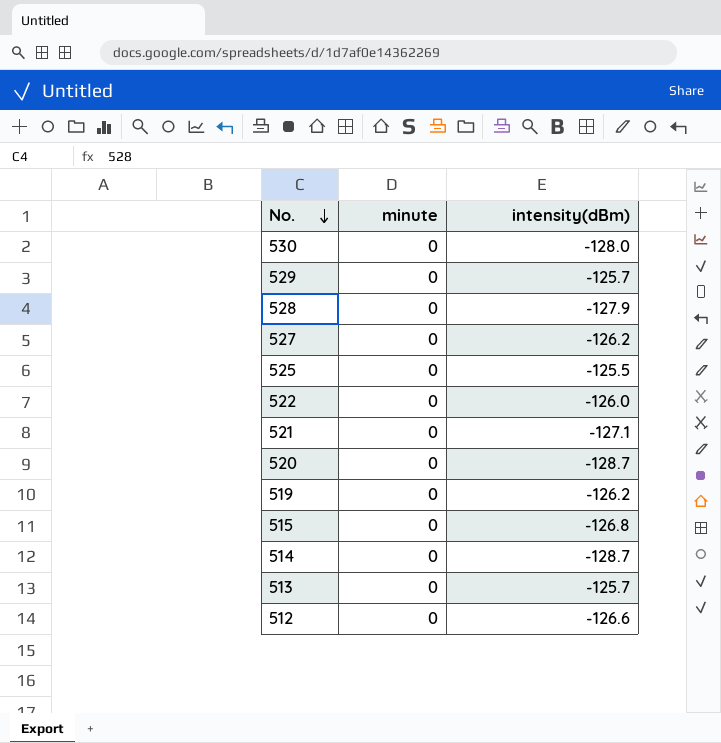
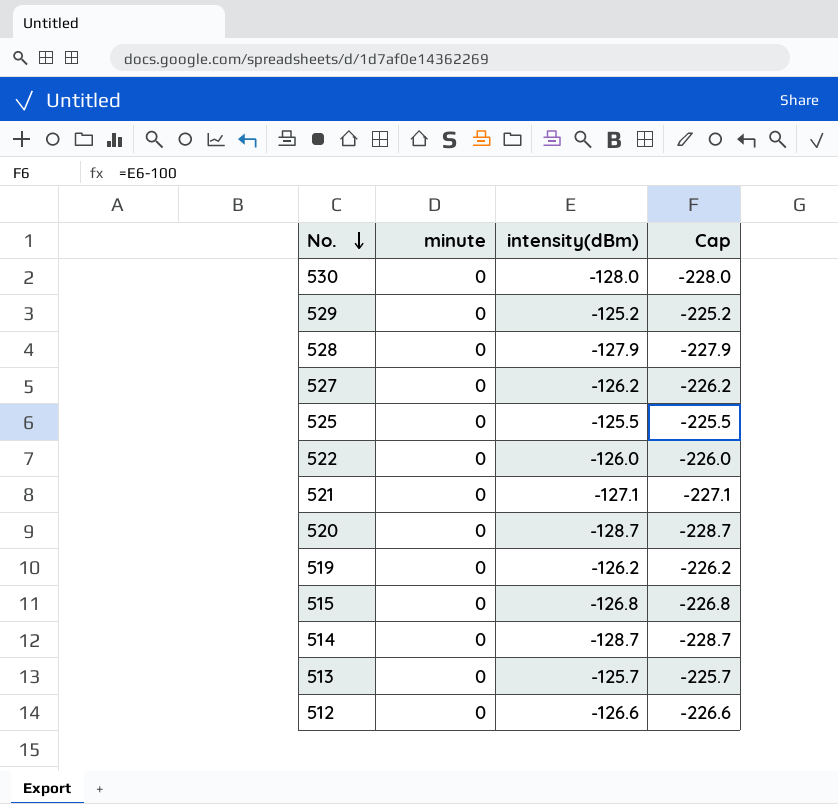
column Cap | formula: none -> [intensity(dBm)] - 100
529 | intensity(dBm): -125.7 -> -125.2

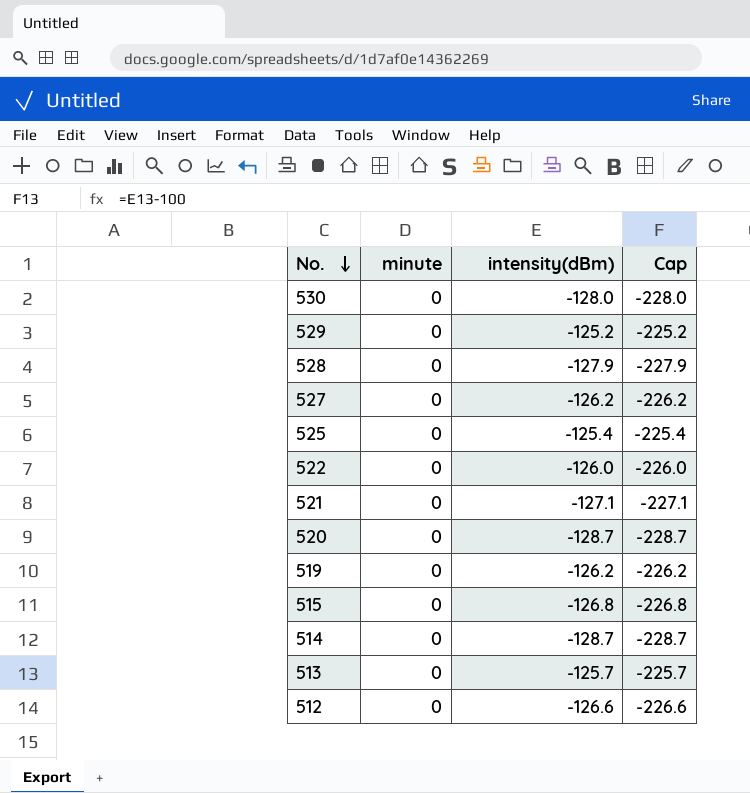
525 | intensity(dBm): -125.5 -> -125.4
525 | Cap: -225.5 -> -225.4

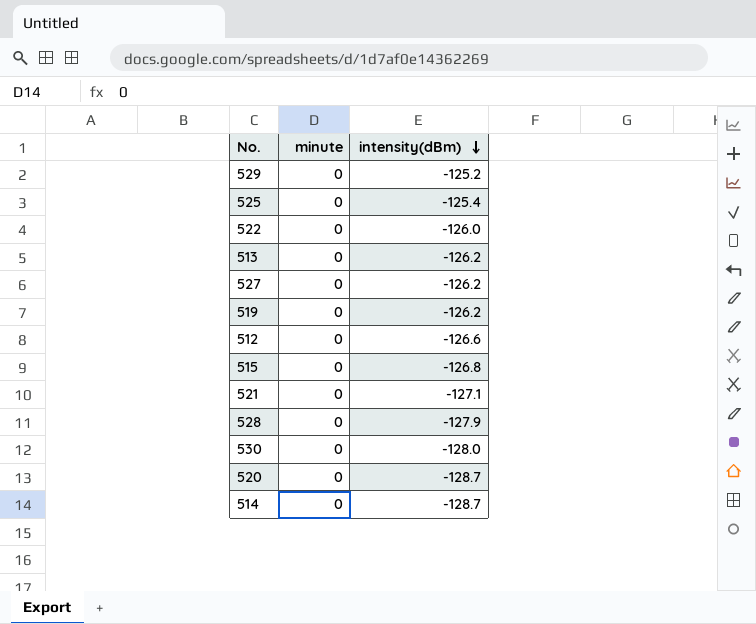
row order: No. descending -> intensity(dBm) descending
column Cap | formula: [intensity(dBm)] - 100 -> none
513 | intensity(dBm): -125.7 -> -126.2

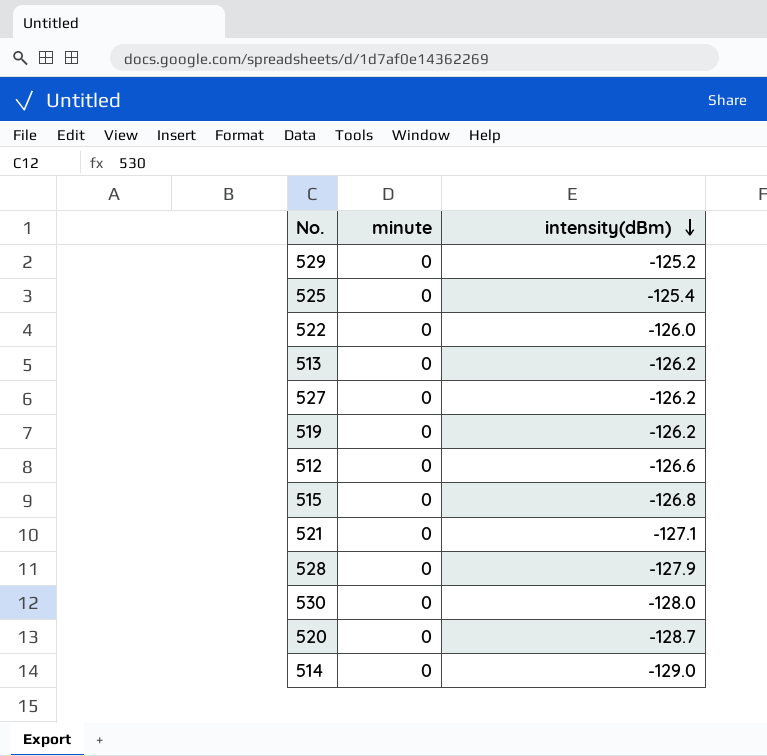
514 | intensity(dBm): -128.7 -> -129.0

